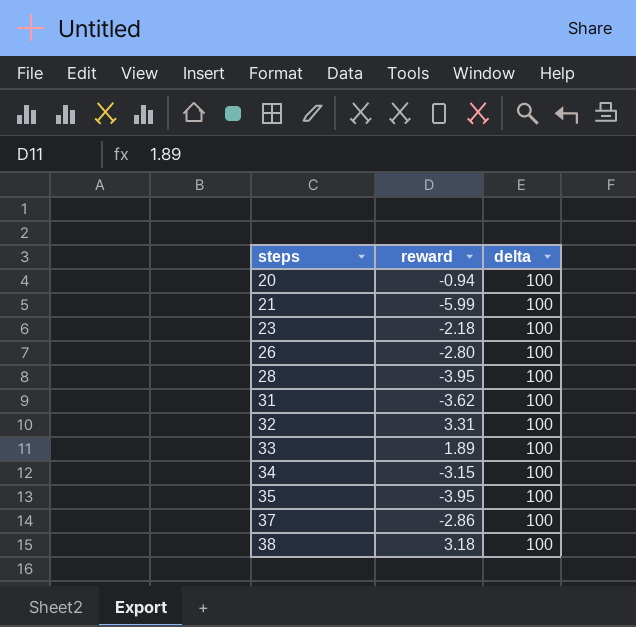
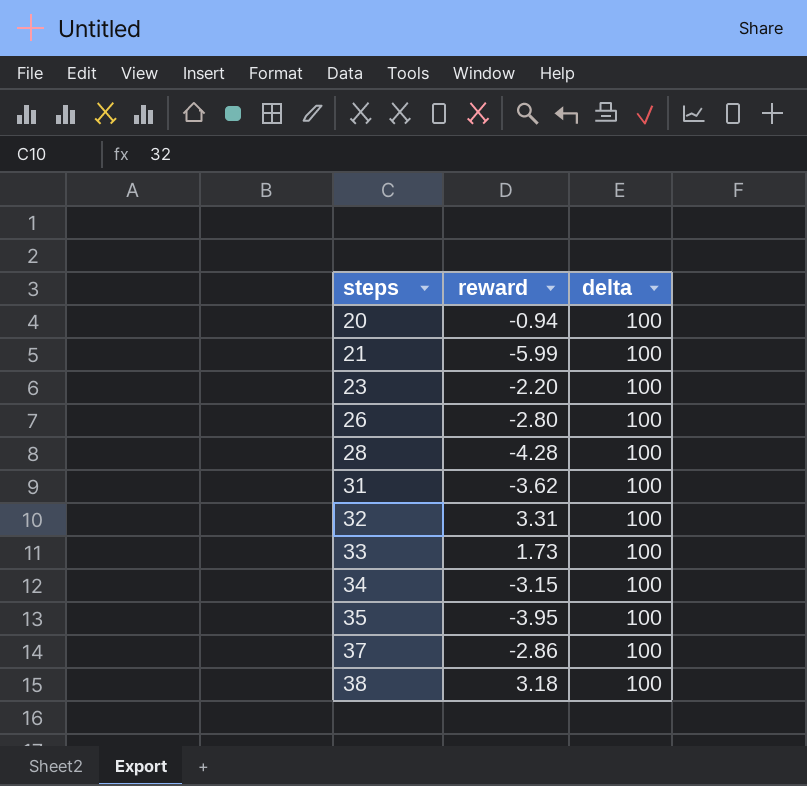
23 | reward: -2.18 -> -2.20
28 | reward: -3.95 -> -4.28
33 | reward: 1.89 -> 1.73

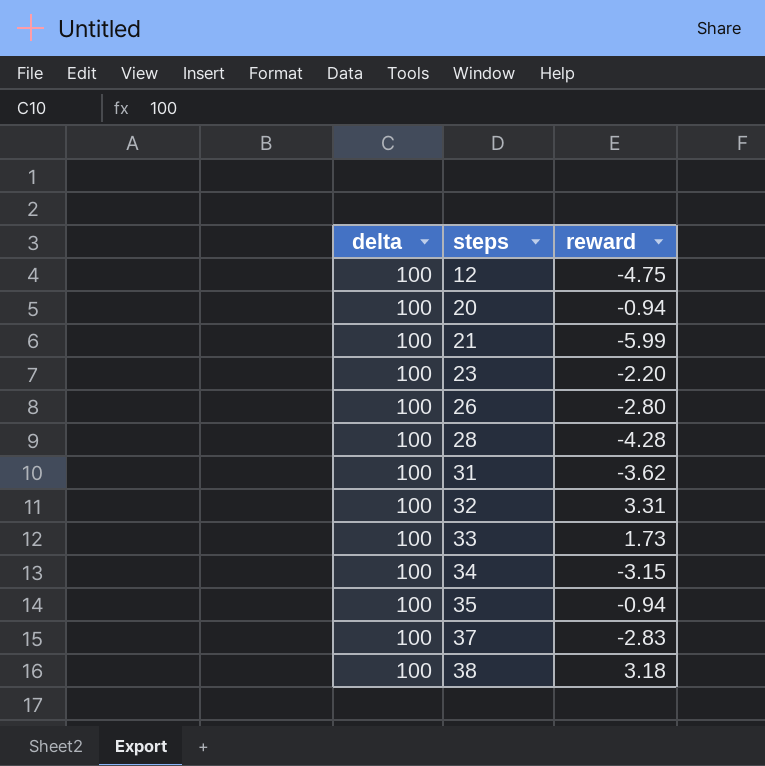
column delta | position: 3 -> 1
row 12: none -> 100 | -4.75
35 | reward: -3.95 -> -0.94
37 | reward: -2.86 -> -2.83

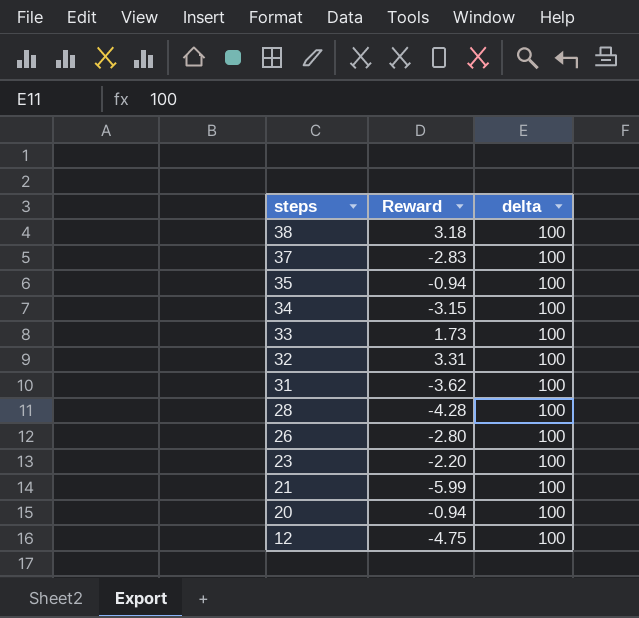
row order: steps ascending -> steps descending
column name: reward -> Reward
column delta | position: 1 -> 3

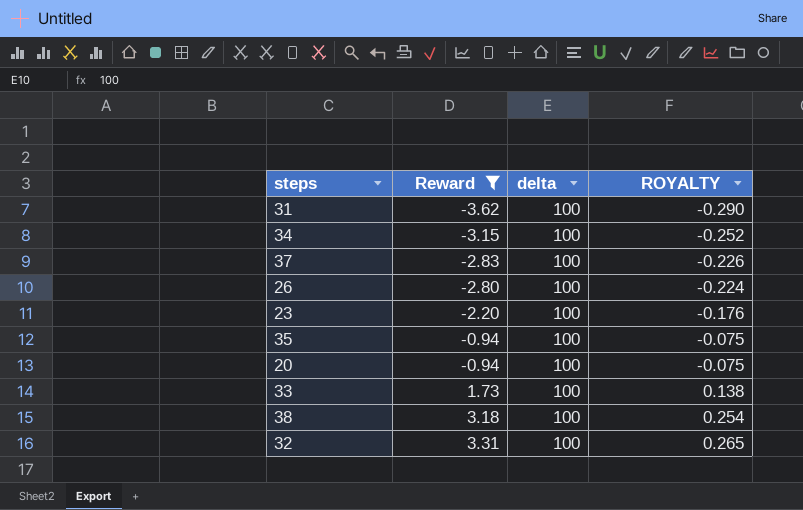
filter: none -> Reward >= -3.62
row order: steps descending -> Reward ascending
column ROYALTY | formula: none -> [Reward] * 0.08

